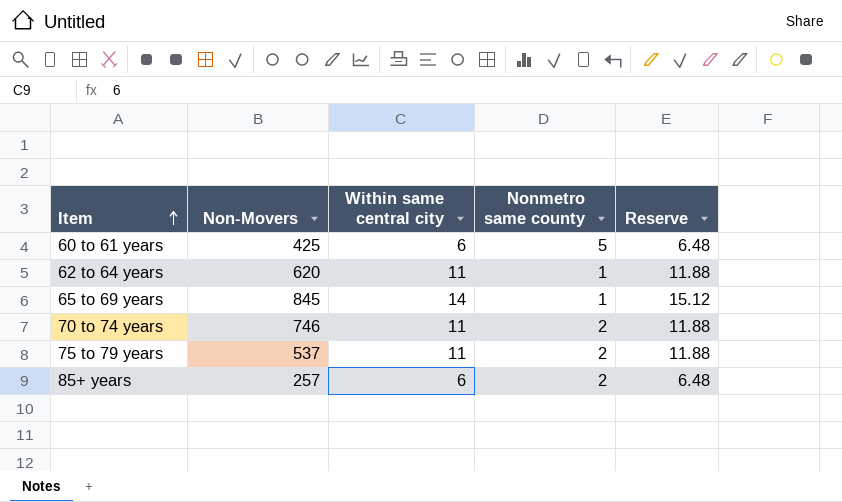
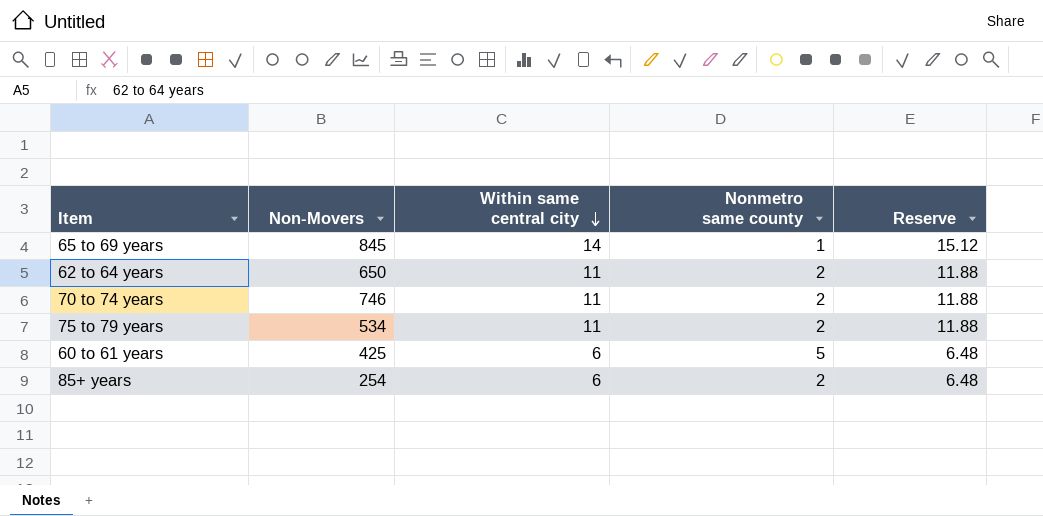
row order: Item ascending -> Within same central city descending
62 to 64 years | Non-Movers: 620 -> 650
62 to 64 years | Nonmetro same county: 1 -> 2
75 to 79 years | Non-Movers: 537 -> 534
85+ years | Non-Movers: 257 -> 254

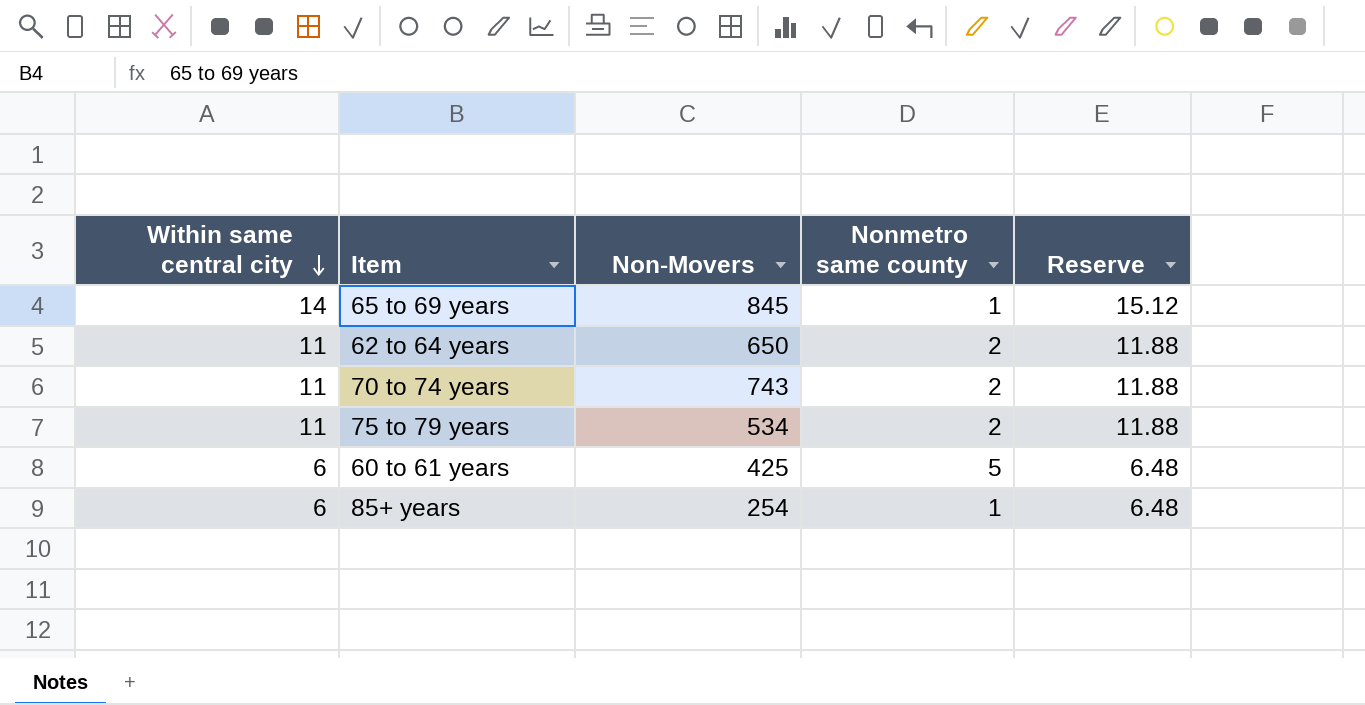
column Within same central city | position: 3 -> 1
70 to 74 years | Non-Movers: 746 -> 743
85+ years | Nonmetro same county: 2 -> 1

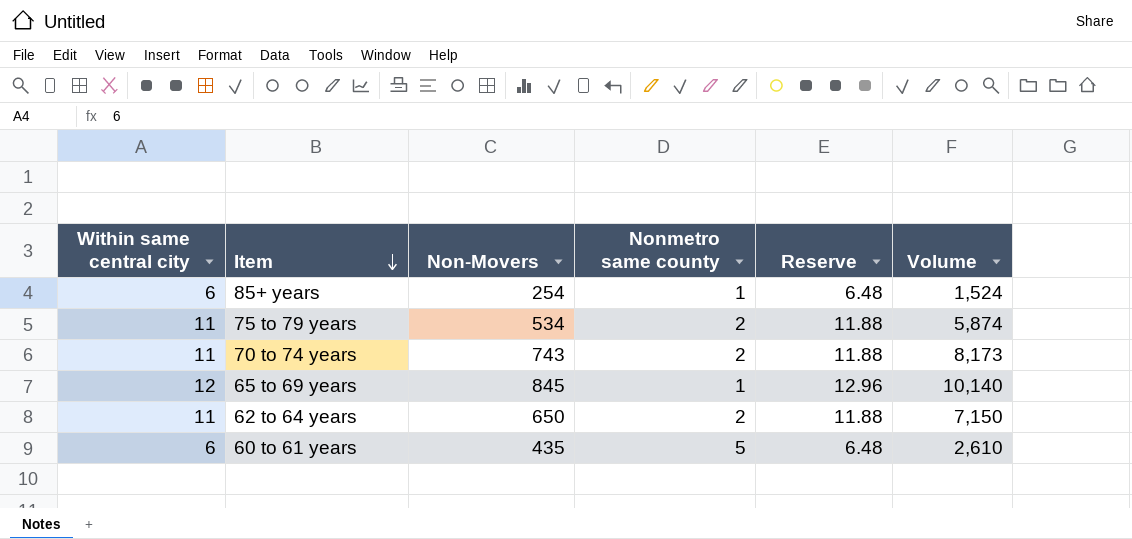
row order: Within same central city descending -> Item descending
column Volume | formula: none -> [Within same central city] * [Non-Movers]
65 to 69 years | Within same central city: 14 -> 12
65 to 69 years | Reserve: 15.12 -> 12.96
60 to 61 years | Non-Movers: 425 -> 435

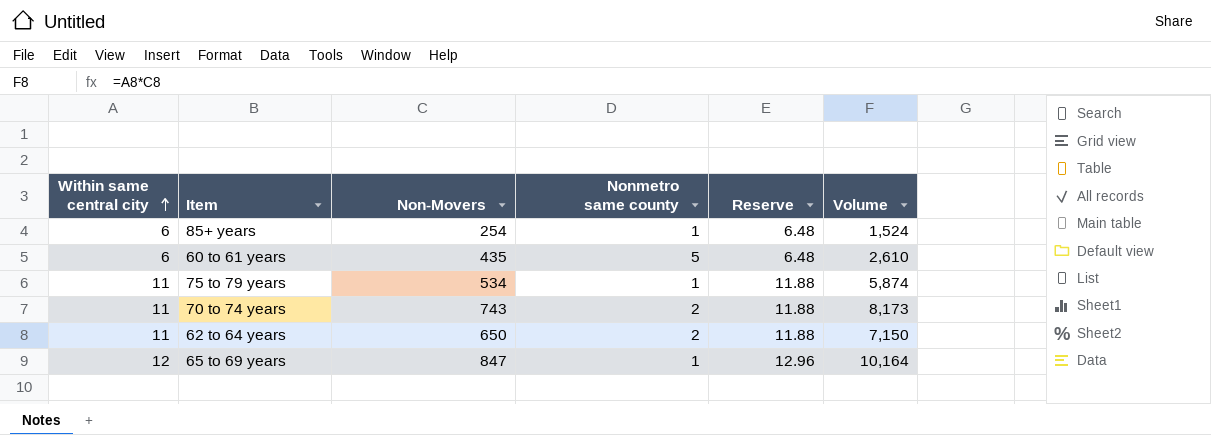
row order: Item descending -> Within same central city ascending
75 to 79 years | Nonmetro same county: 2 -> 1
65 to 69 years | Non-Movers: 845 -> 847
65 to 69 years | Volume: 10,140 -> 10,164

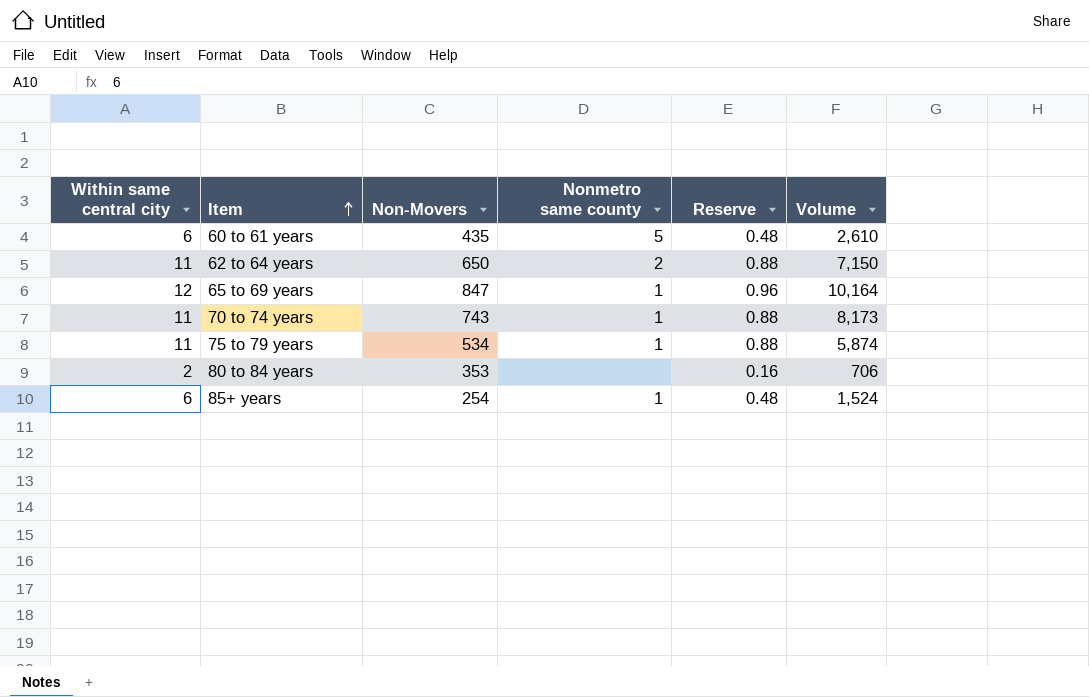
row order: Within same central city ascending -> Item ascending
column Reserve | formula: [Within same central city] * 1.08 -> [Within same central city] * 0.08
70 to 74 years | Nonmetro same county: 2 -> 1
row 80 to 84 years: none -> 2 | 353 | none | 0.16 | 706

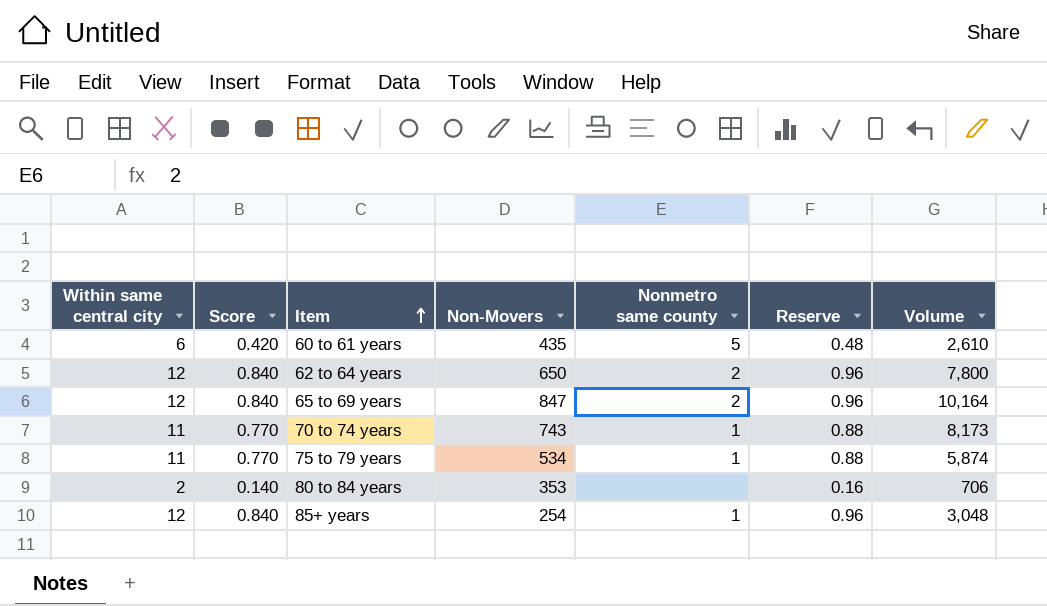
column Score | formula: none -> [Within same central city] * 0.07
62 to 64 years | Within same central city: 11 -> 12
62 to 64 years | Reserve: 0.88 -> 0.96
62 to 64 years | Volume: 7,150 -> 7,800
65 to 69 years | Nonmetro same county: 1 -> 2
85+ years | Within same central city: 6 -> 12
85+ years | Reserve: 0.48 -> 0.96
85+ years | Volume: 1,524 -> 3,048

